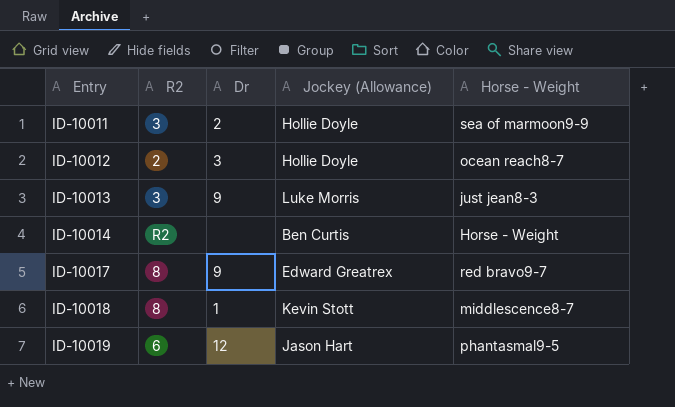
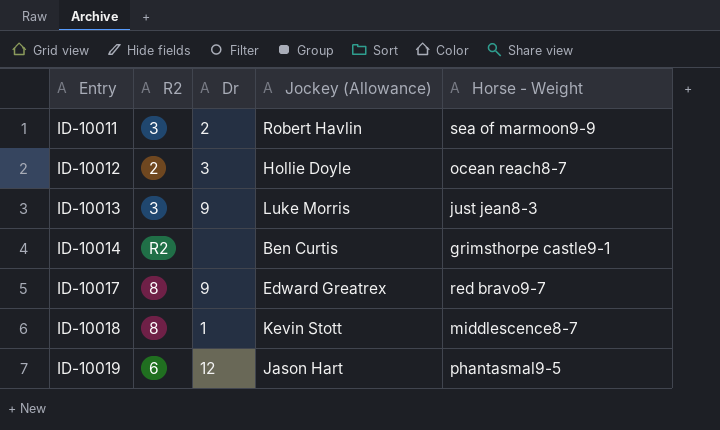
ID-10011 | Jockey (Allowance): Hollie Doyle -> Robert Havlin
ID-10014 | Horse - Weight: Horse - Weight -> grimsthorpe castle9-1

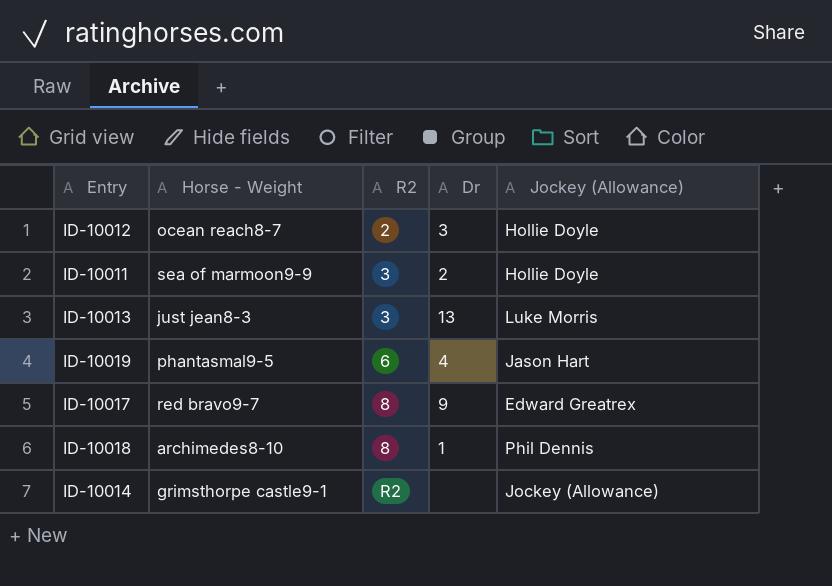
row order: Entry ascending -> R2 ascending
column Horse - Weight | position: 5 -> 2
ID-10011 | Jockey (Allowance): Robert Havlin -> Hollie Doyle
ID-10013 | Dr: 9 -> 13
ID-10019 | Dr: 12 -> 4
ID-10018 | Horse - Weight: middlescence8-7 -> archimedes8-10
ID-10018 | Jockey (Allowance): Kevin Stott -> Phil Dennis
ID-10014 | Jockey (Allowance): Ben Curtis -> Jockey (Allowance)

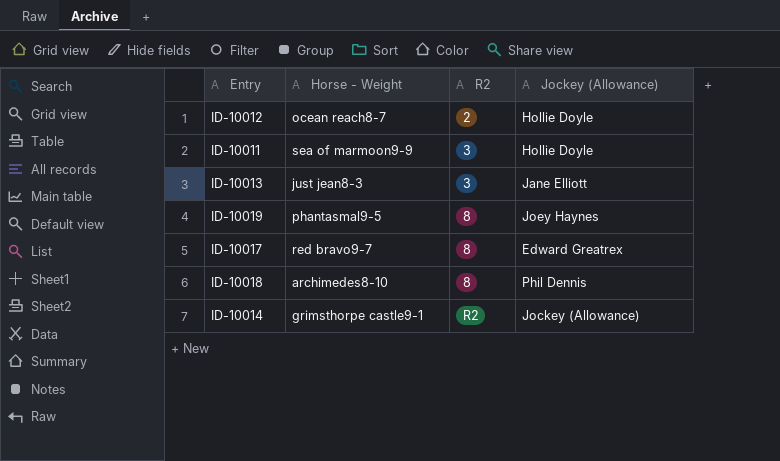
column Dr | position: 4 -> none
ID-10013 | Jockey (Allowance): Luke Morris -> Jane Elliott
ID-10019 | R2: 6 -> 8
ID-10019 | Jockey (Allowance): Jason Hart -> Joey Haynes

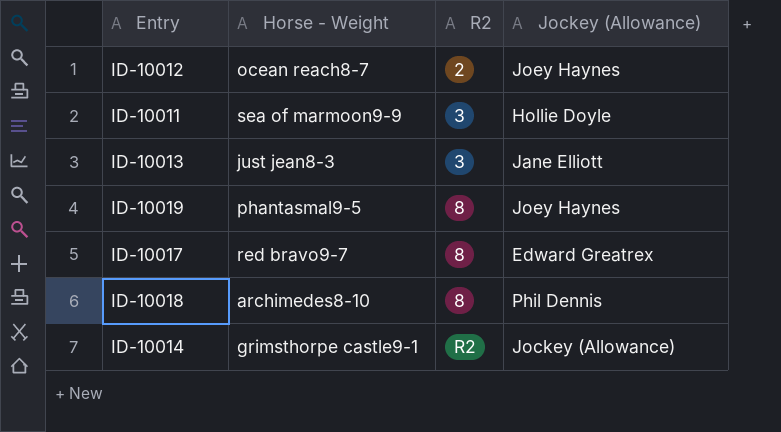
ID-10012 | Jockey (Allowance): Hollie Doyle -> Joey Haynes

